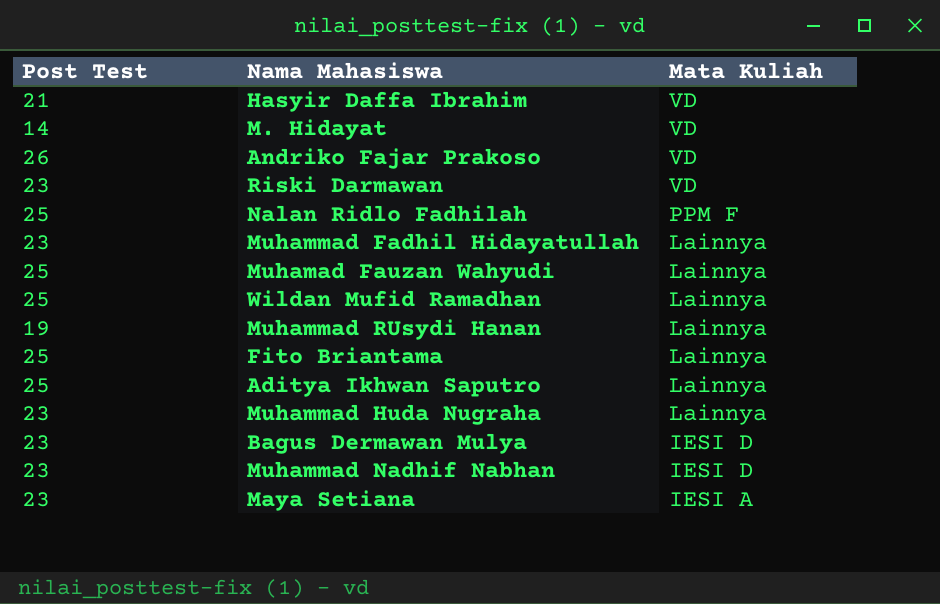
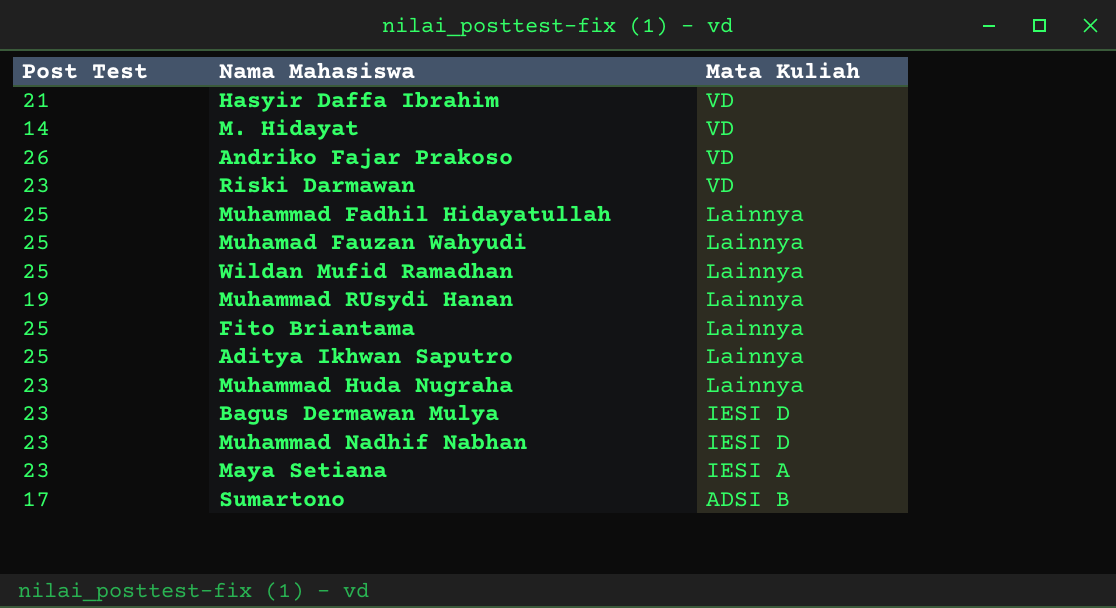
row Nalan Ridlo Fadhilah: 25 | PPM F -> none
Muhammad Fadhil Hidayatullah | Post Test: 23 -> 25
row Sumartono: none -> 17 | ADSI B

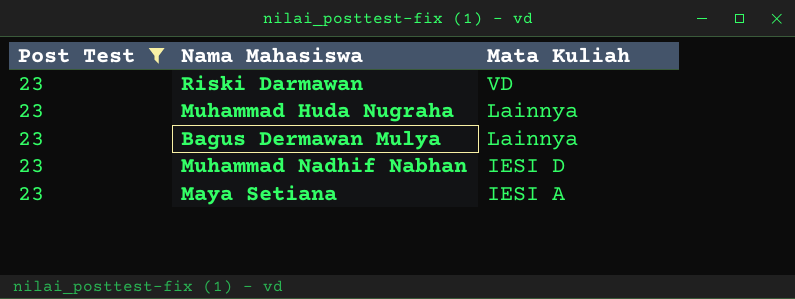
filter: none -> Post Test = 23
Bagus Dermawan Mulya | Mata Kuliah: IESI D -> Lainnya

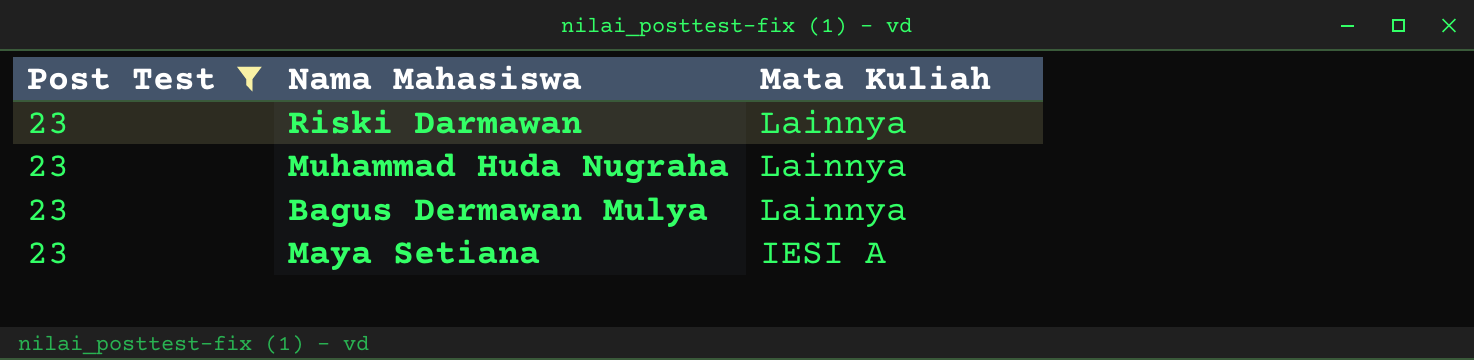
row Muhammad Nadhif Nabhan: 23 | IESI D -> none
Riski Darmawan | Mata Kuliah: VD -> Lainnya

